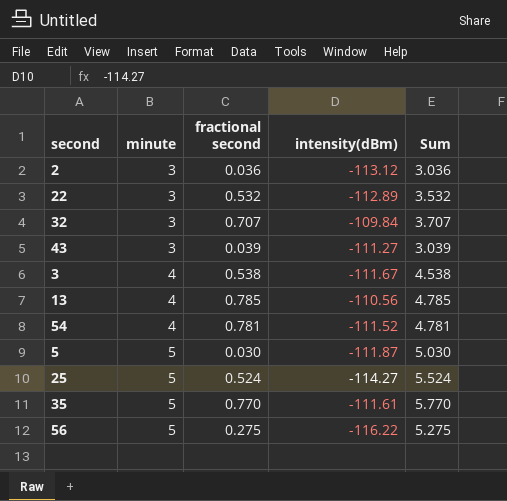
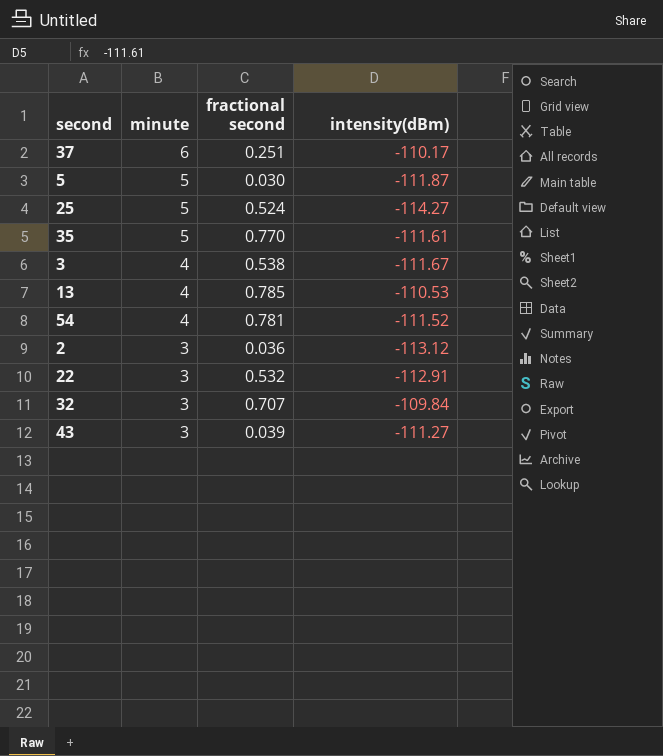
row order: minute ascending -> minute descending
column Sum | formula: [minute] + [fractional second] -> none
row 56: 5 | 0.275 | -116.22 | 5.275 -> none
row 37: none -> 6 | 0.251 | -110.17
13 | intensity(dBm): -110.56 -> -110.53
22 | intensity(dBm): -112.89 -> -112.91

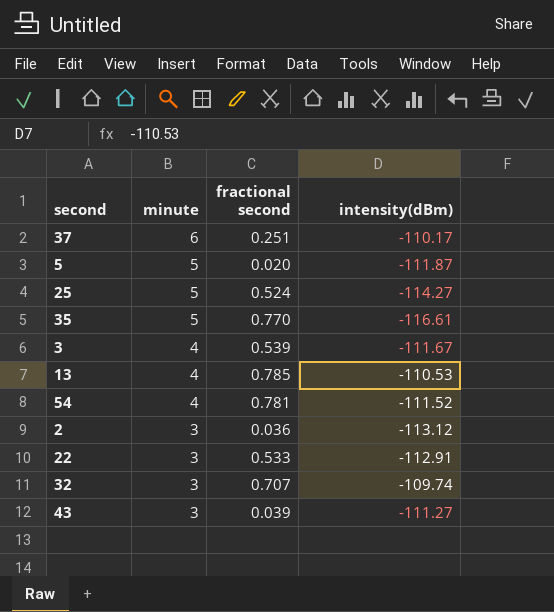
5 | fractional second: 0.030 -> 0.020
35 | intensity(dBm): -111.61 -> -116.61
3 | fractional second: 0.538 -> 0.539
22 | fractional second: 0.532 -> 0.533
32 | intensity(dBm): -109.84 -> -109.74

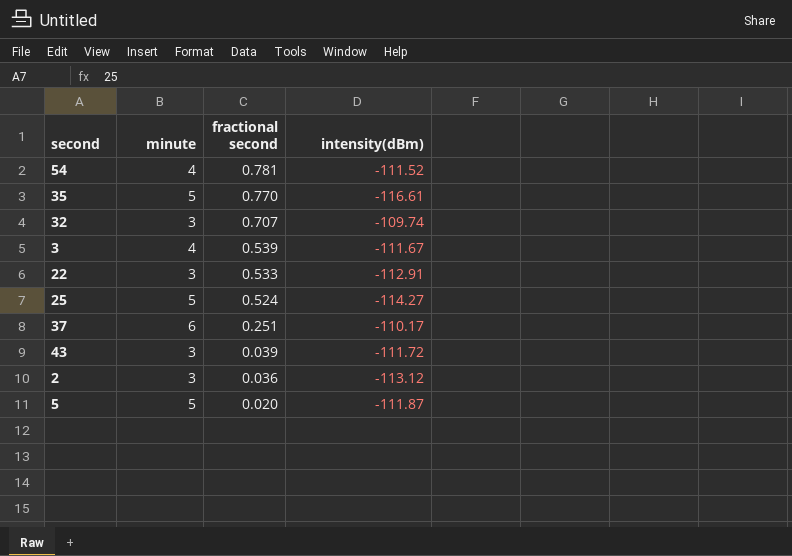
row order: minute descending -> fractional second descending
row 13: 4 | 0.785 | -110.53 -> none
43 | intensity(dBm): -111.27 -> -111.72

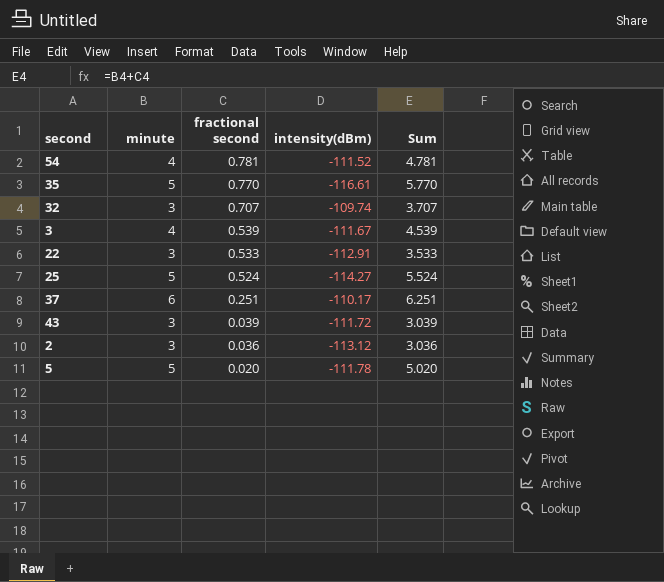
column Sum | formula: none -> [minute] + [fractional second]
5 | intensity(dBm): -111.87 -> -111.78

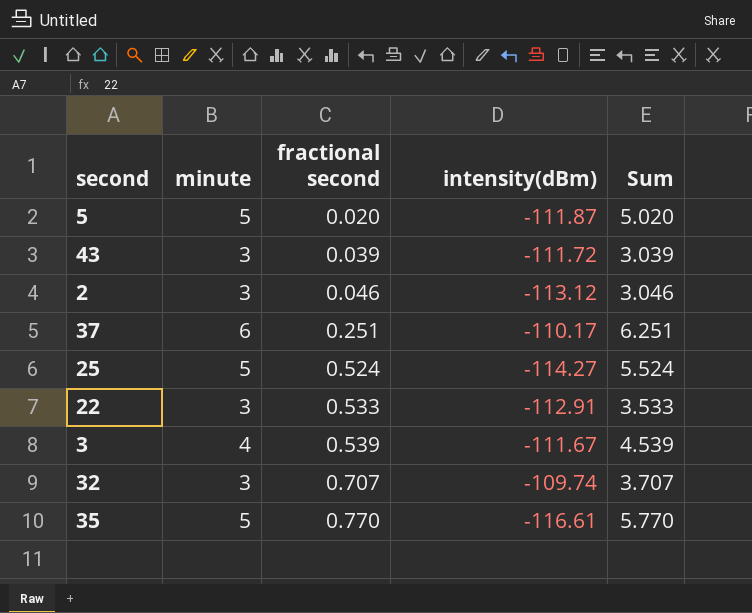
row order: fractional second descending -> fractional second ascending
row 54: 4 | 0.781 | -111.52 | 4.781 -> none
5 | intensity(dBm): -111.78 -> -111.87
2 | fractional second: 0.036 -> 0.046
2 | Sum: 3.036 -> 3.046

